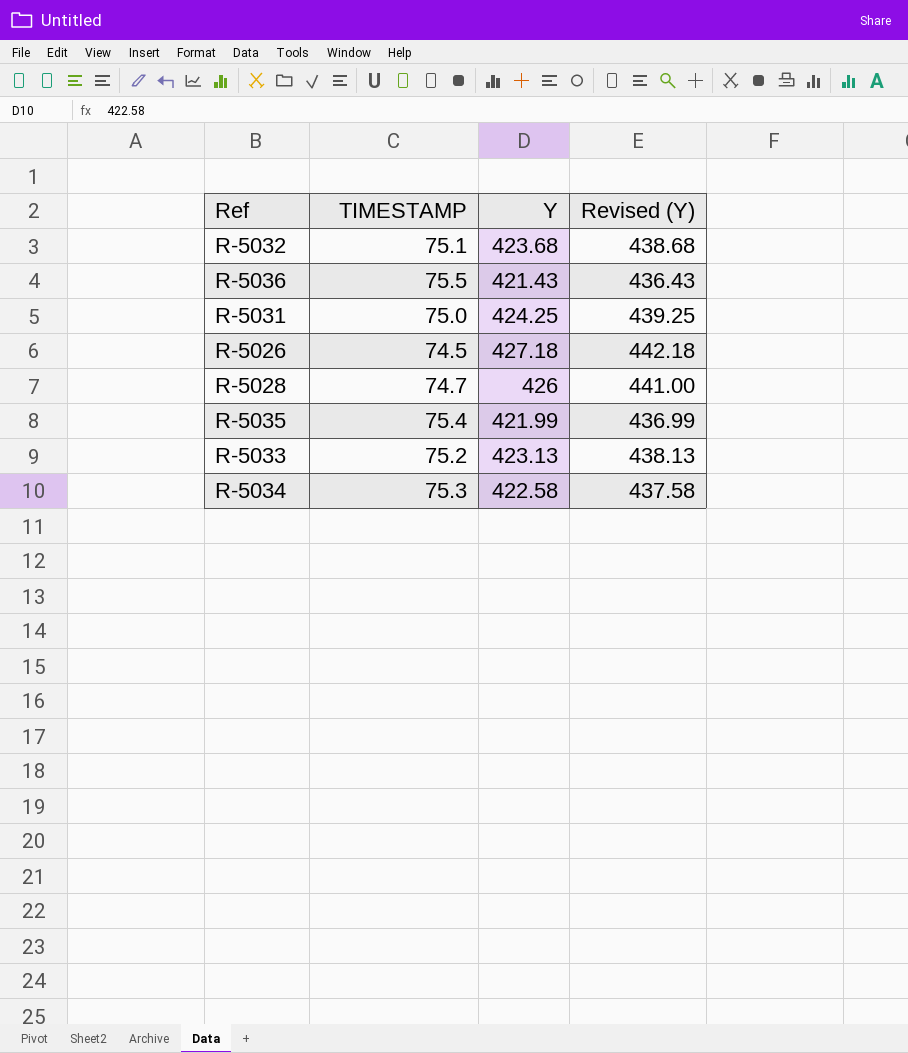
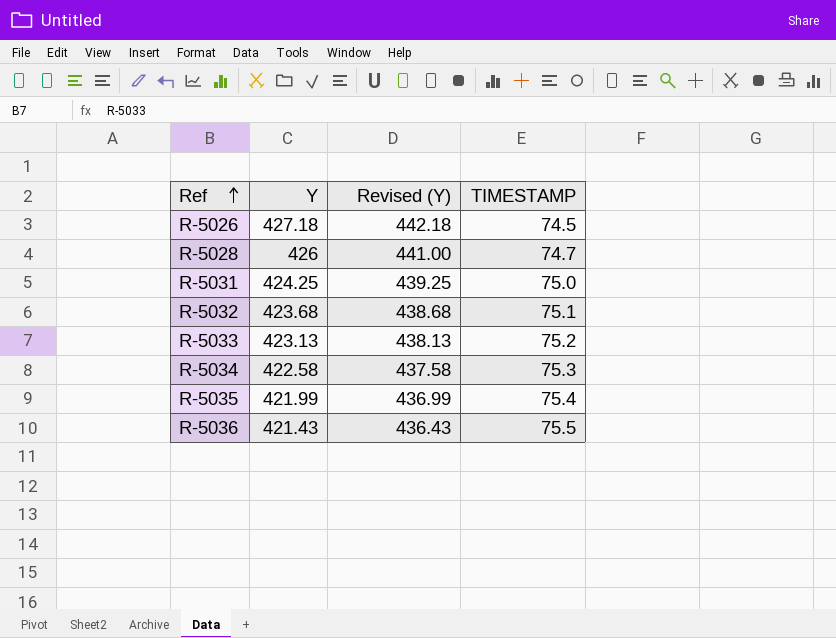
row order: none -> Ref ascending
column TIMESTAMP | position: 2 -> 4

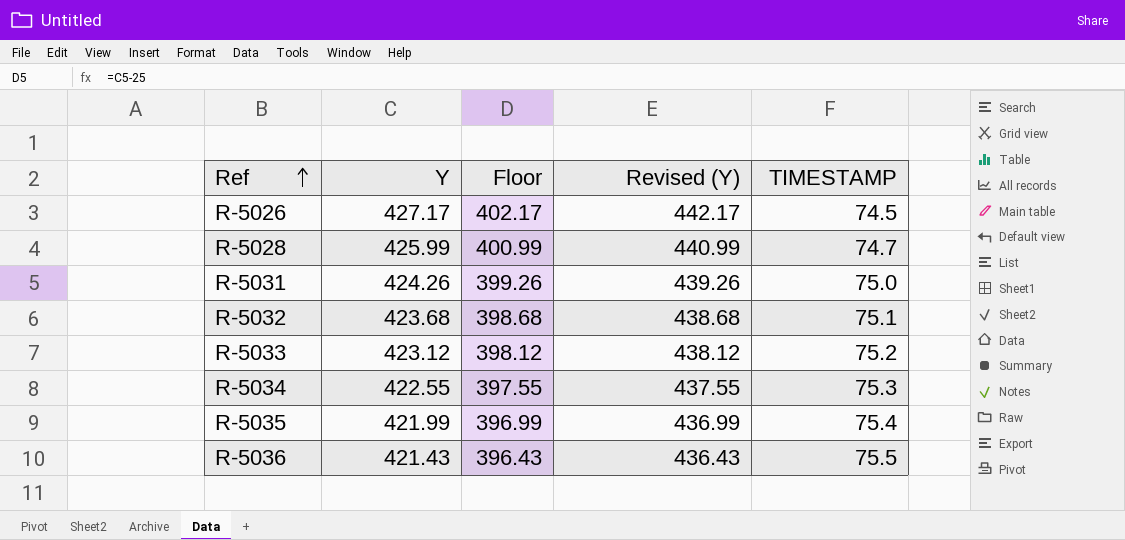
column Floor | formula: none -> [Y] - 25
R-5026 | Y: 427.18 -> 427.17
R-5026 | Revised (Y): 442.18 -> 442.17
R-5028 | Y: 426 -> 425.99
R-5028 | Revised (Y): 441.00 -> 440.99
R-5031 | Y: 424.25 -> 424.26
R-5031 | Revised (Y): 439.25 -> 439.26
R-5033 | Y: 423.13 -> 423.12
R-5033 | Revised (Y): 438.13 -> 438.12
R-5034 | Y: 422.58 -> 422.55
R-5034 | Revised (Y): 437.58 -> 437.55

